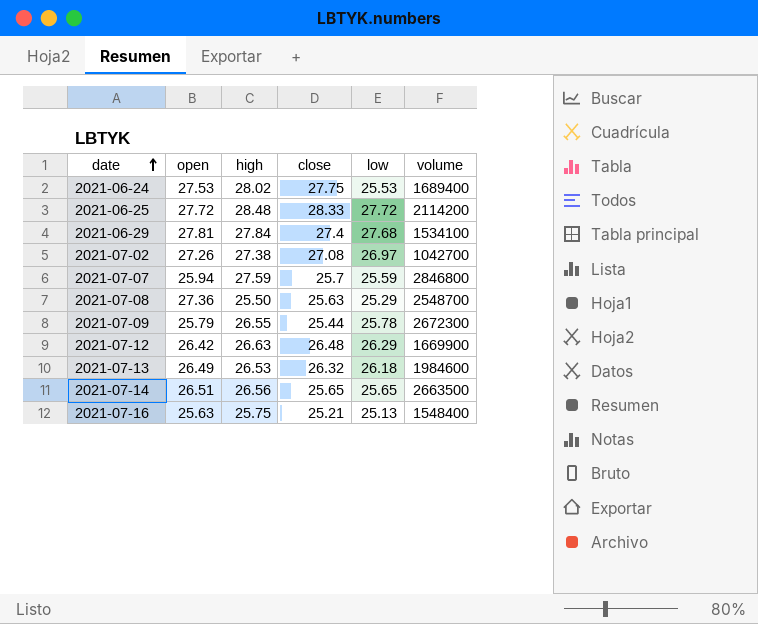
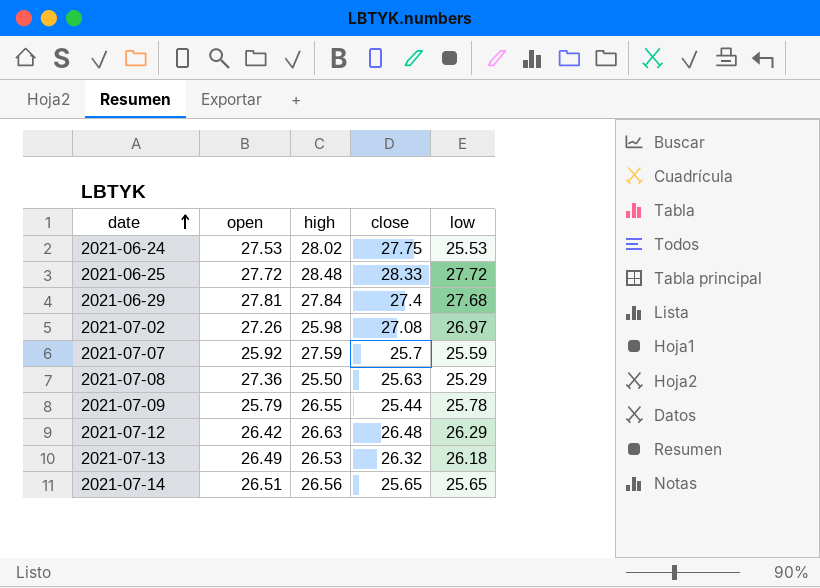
column volume | position: 6 -> none
row 2021-07-16: 25.63 | 25.75 | 25.21 | 25.13 | 1548400 -> none
2021-07-02 | high: 27.38 -> 25.98
2021-07-07 | open: 25.94 -> 25.92

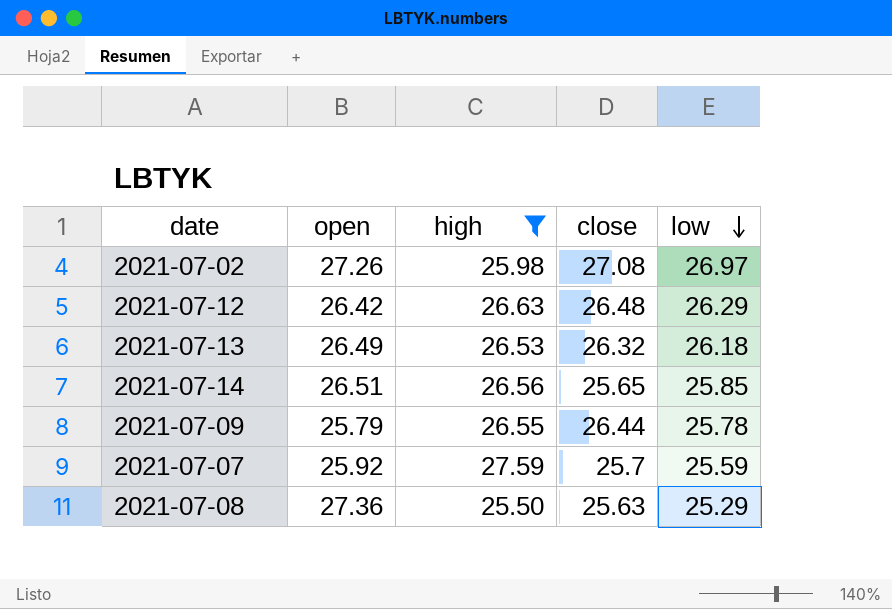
filter: none -> high <= 27.59
row order: date ascending -> low descending
2021-07-14 | low: 25.65 -> 25.85
2021-07-09 | close: 25.44 -> 26.44

